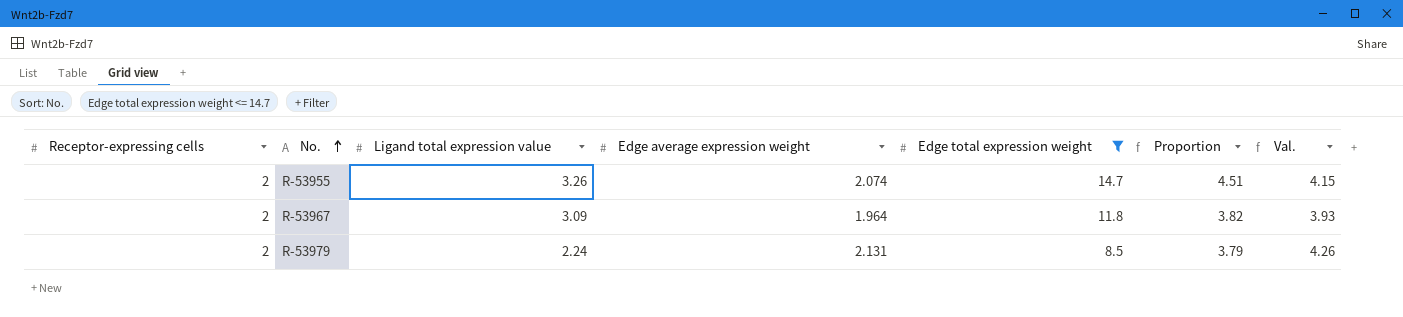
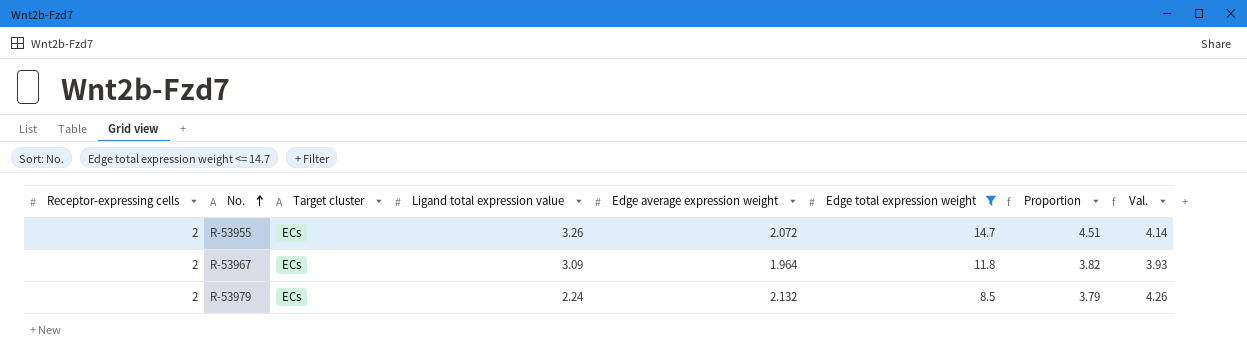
column Target cluster | position: none -> 3
R-53955 | Edge average expression weight: 2.074 -> 2.072
R-53955 | Val.: 4.15 -> 4.14
R-53979 | Edge average expression weight: 2.131 -> 2.132

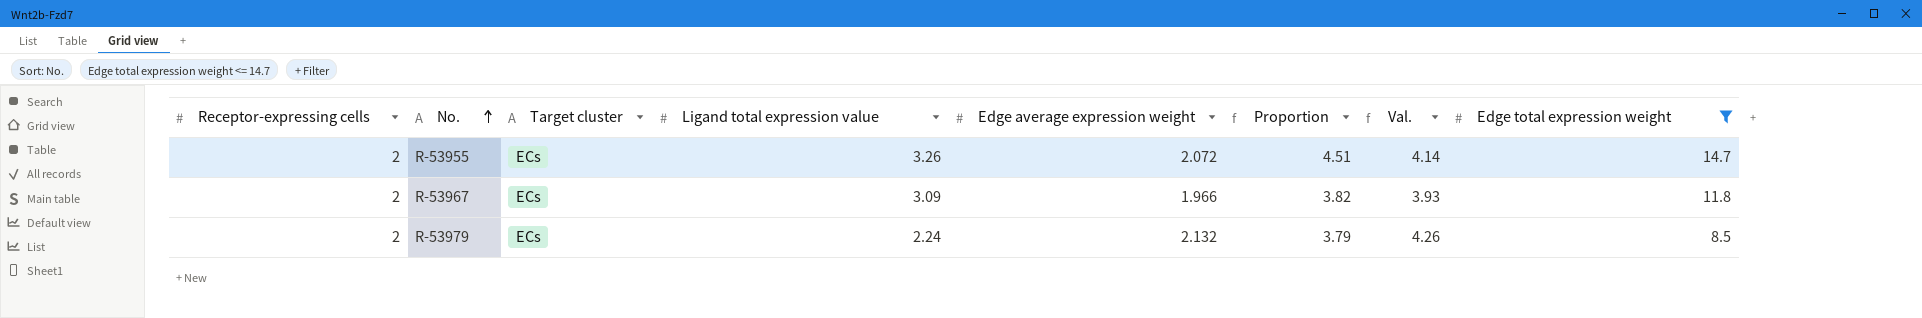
column Edge total expression weight | position: 6 -> 8
R-53967 | Edge average expression weight: 1.964 -> 1.966

